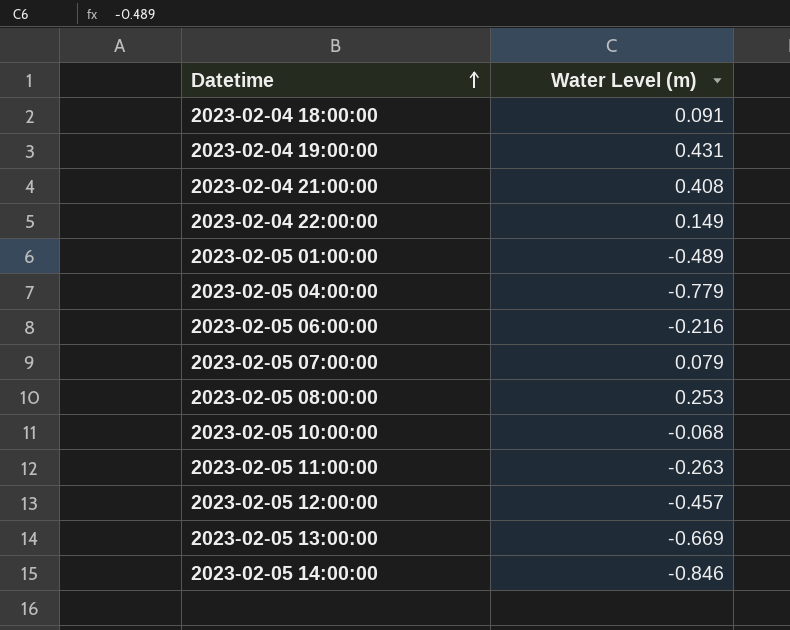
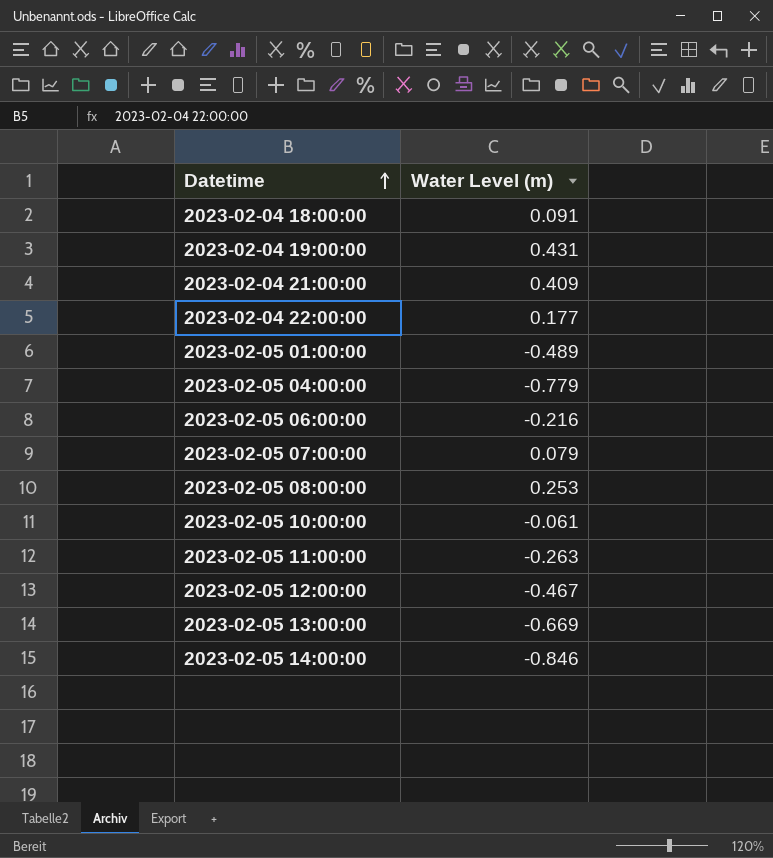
2023-02-04 21:00:00 | Water Level (m): 0.408 -> 0.409
2023-02-04 22:00:00 | Water Level (m): 0.149 -> 0.177
2023-02-05 10:00:00 | Water Level (m): -0.068 -> -0.061
2023-02-05 12:00:00 | Water Level (m): -0.457 -> -0.467

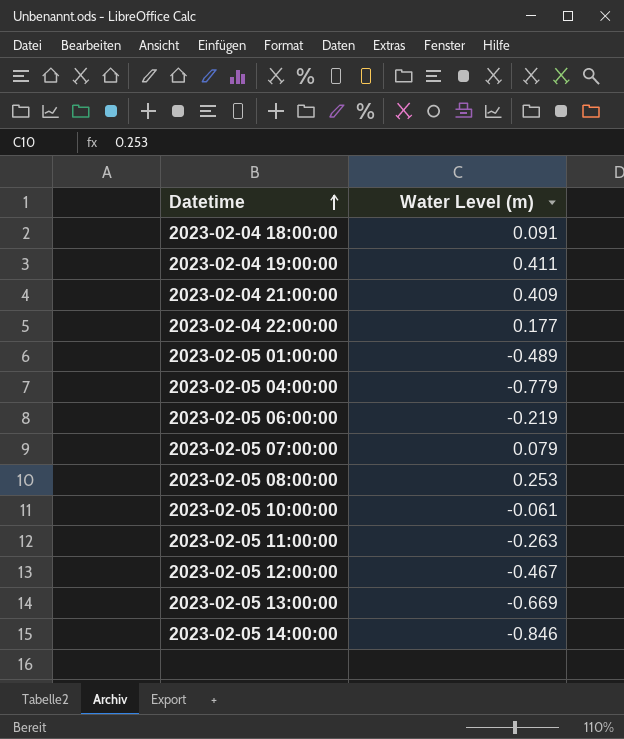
2023-02-04 19:00:00 | Water Level (m): 0.431 -> 0.411
2023-02-05 06:00:00 | Water Level (m): -0.216 -> -0.219

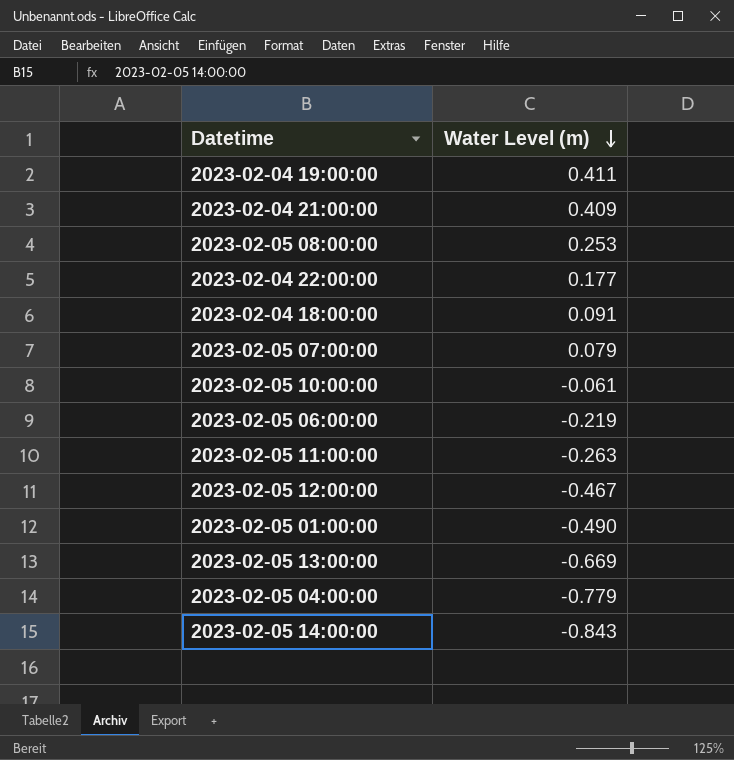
row order: Datetime ascending -> Water Level (m) descending
2023-02-05 01:00:00 | Water Level (m): -0.489 -> -0.490
2023-02-05 14:00:00 | Water Level (m): -0.846 -> -0.843

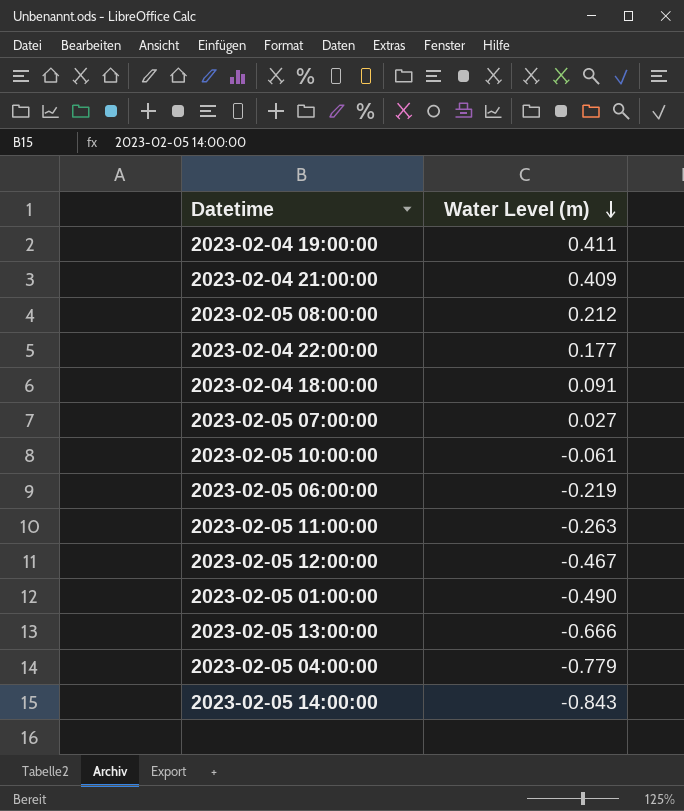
2023-02-05 08:00:00 | Water Level (m): 0.253 -> 0.212
2023-02-05 07:00:00 | Water Level (m): 0.079 -> 0.027
2023-02-05 13:00:00 | Water Level (m): -0.669 -> -0.666

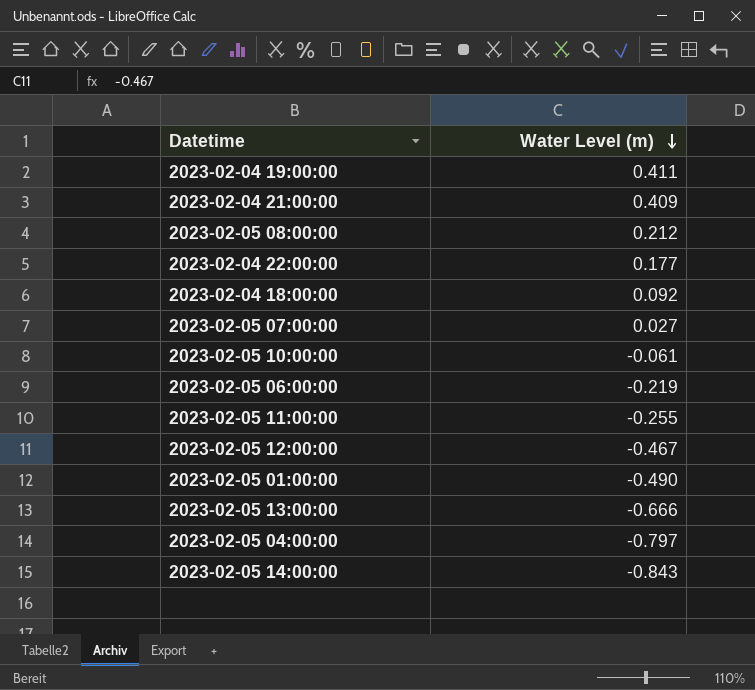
2023-02-04 18:00:00 | Water Level (m): 0.091 -> 0.092
2023-02-05 11:00:00 | Water Level (m): -0.263 -> -0.255
2023-02-05 04:00:00 | Water Level (m): -0.779 -> -0.797

